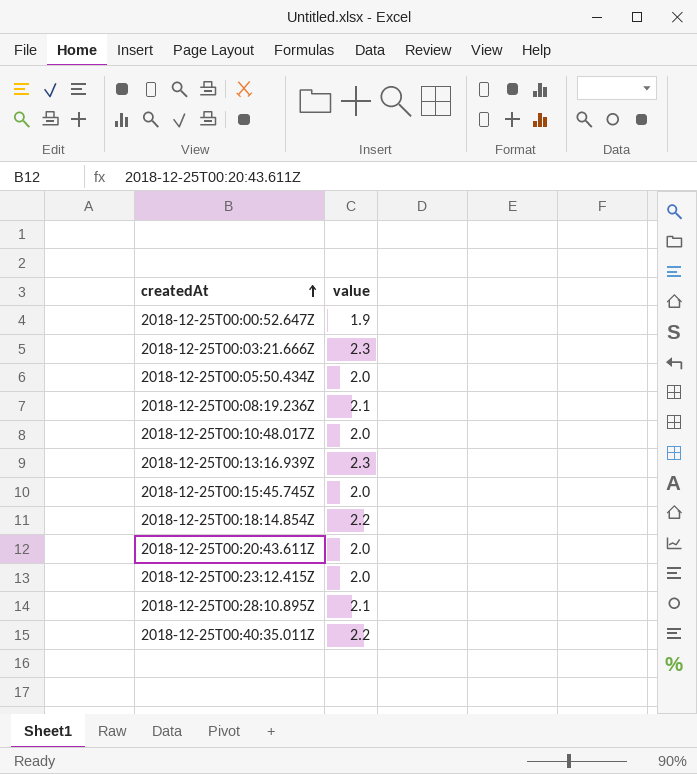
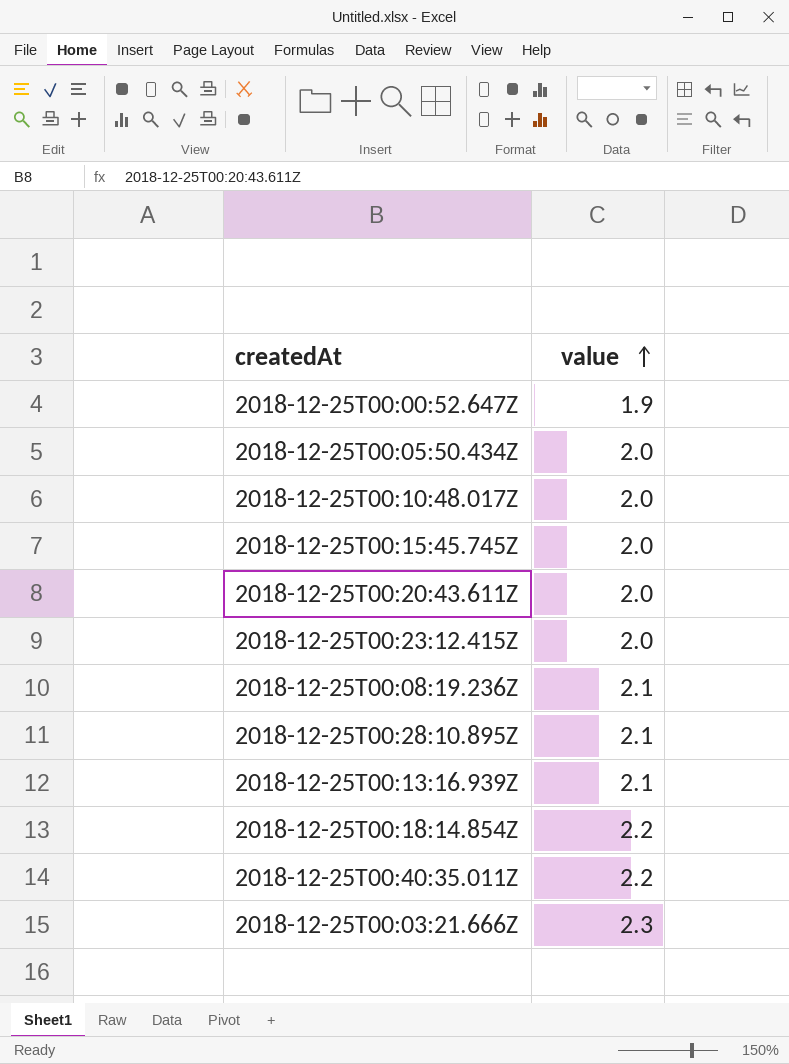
row order: createdAt ascending -> value ascending
2018-12-25T00:13:16.939Z | value: 2.3 -> 2.1

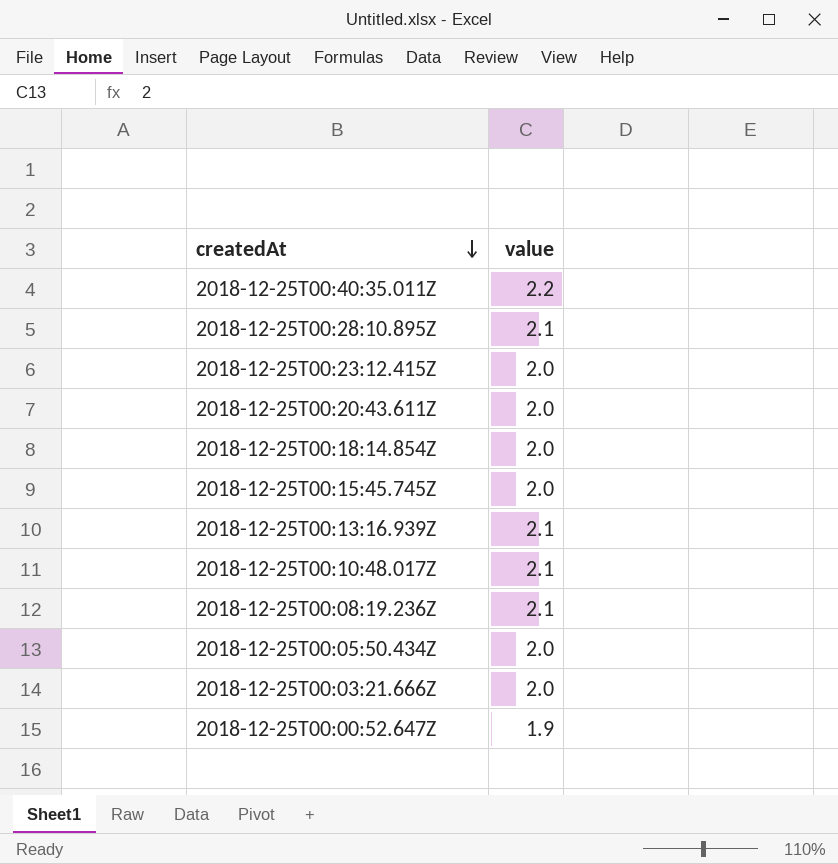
row order: value ascending -> createdAt descending
2018-12-25T00:18:14.854Z | value: 2.2 -> 2.0
2018-12-25T00:10:48.017Z | value: 2.0 -> 2.1
2018-12-25T00:03:21.666Z | value: 2.3 -> 2.0

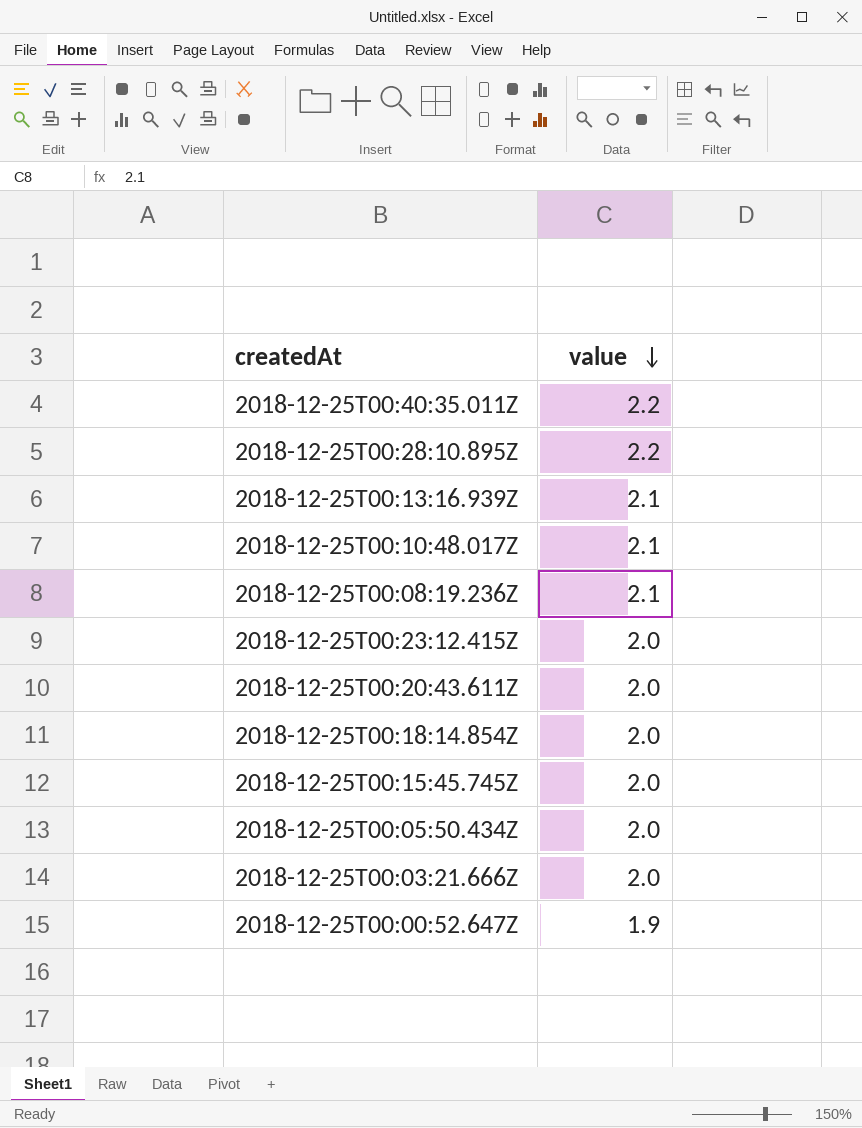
row order: createdAt descending -> value descending
2018-12-25T00:28:10.895Z | value: 2.1 -> 2.2

